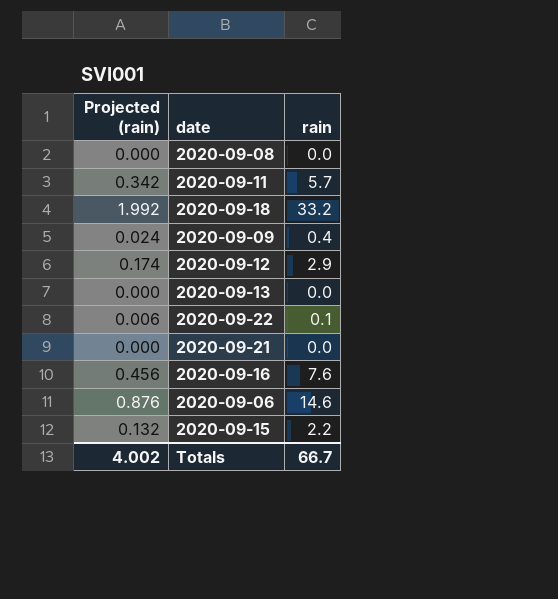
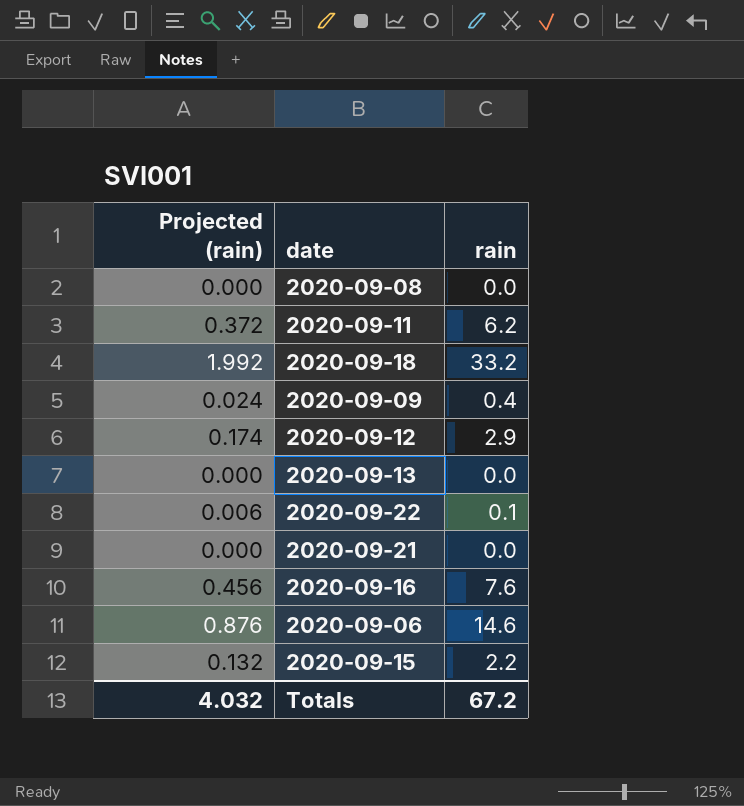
2020-09-11 | Projected (rain): 0.342 -> 0.372
2020-09-11 | rain: 5.7 -> 6.2
Totals | Projected (rain): 4.002 -> 4.032
Totals | rain: 66.7 -> 67.2

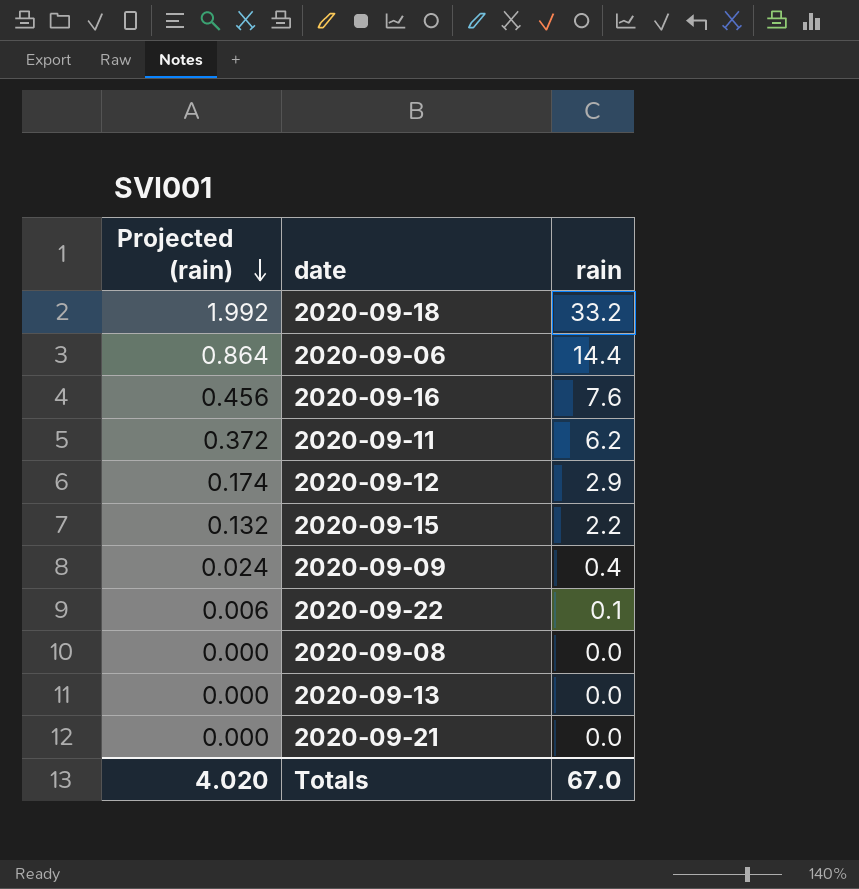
row order: none -> Projected (rain) descending
2020-09-06 | Projected (rain): 0.876 -> 0.864
2020-09-06 | rain: 14.6 -> 14.4
Totals | Projected (rain): 4.032 -> 4.020
Totals | rain: 67.2 -> 67.0

